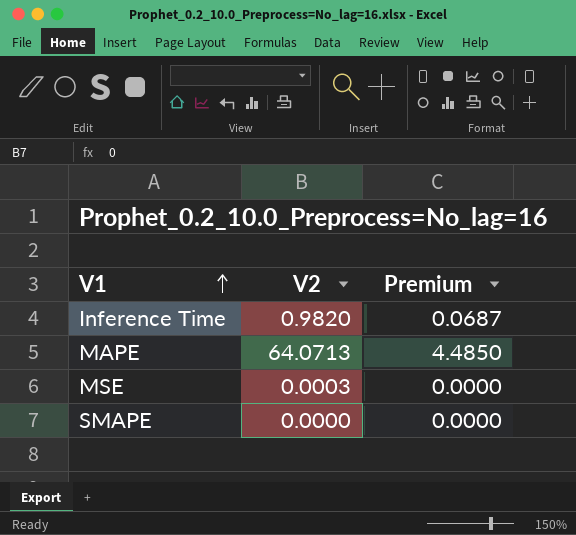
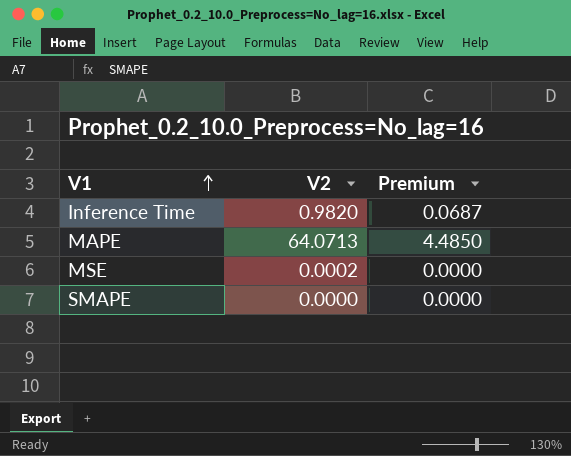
MSE | V2: 0.0003 -> 0.0002

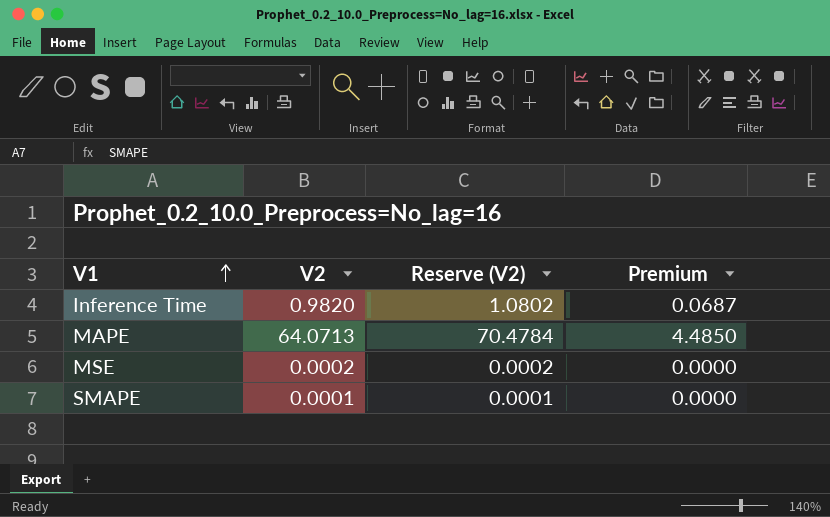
column Reserve (V2) | formula: none -> [V2] * 1.1
SMAPE | V2: 0.0000 -> 0.0001

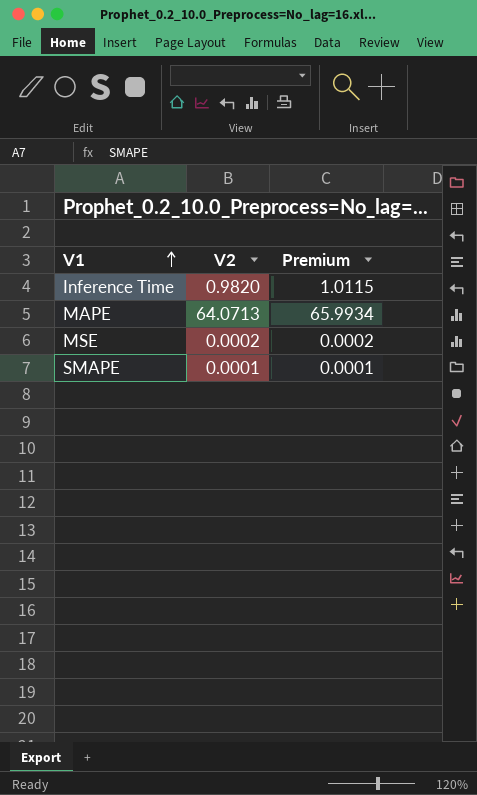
column Reserve (V2) | formula: [V2] * 1.1 -> none
column Premium | formula: [V2] * 0.07 -> [V2] * 1.03

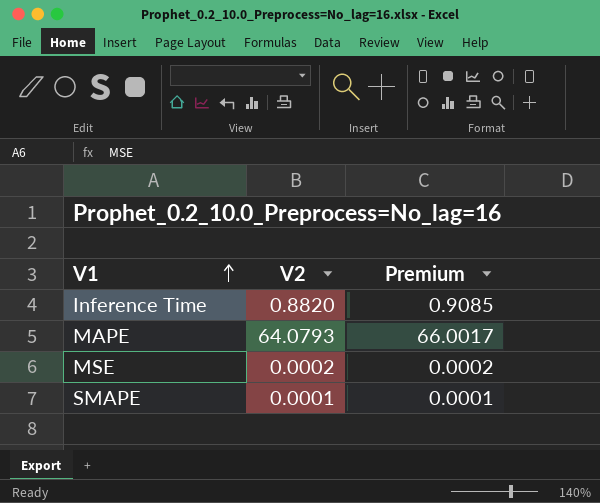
Inference Time | V2: 0.9820 -> 0.8820
Inference Time | Premium: 1.0115 -> 0.9085
MAPE | V2: 64.0713 -> 64.0793
MAPE | Premium: 65.9934 -> 66.0017

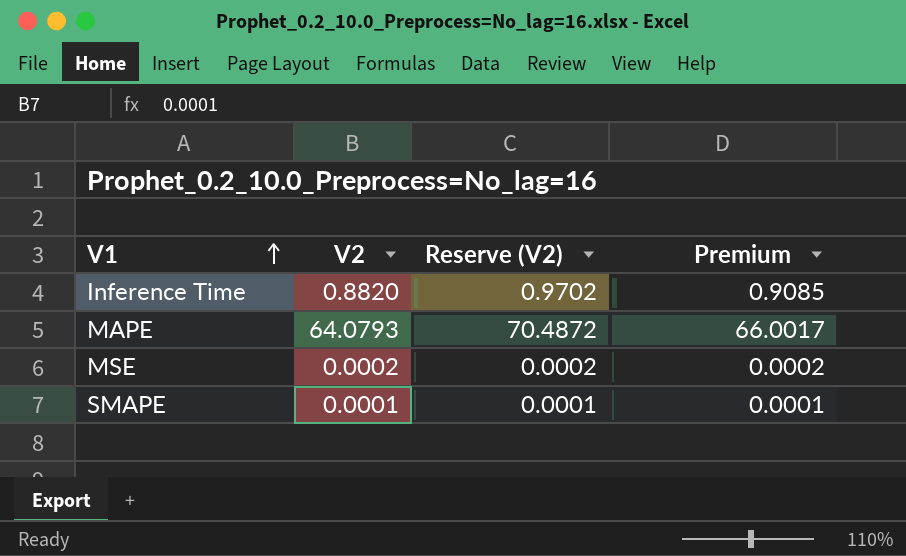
column Reserve (V2) | formula: none -> [V2] * 1.1

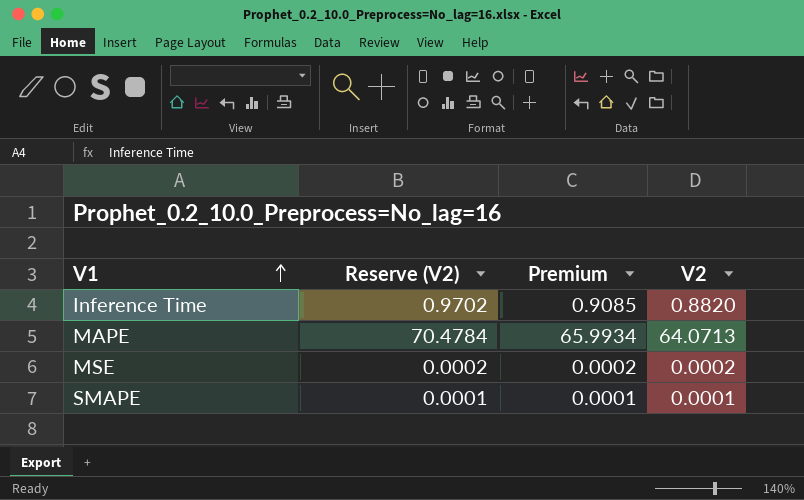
column V2 | position: 2 -> 4
MAPE | Reserve (V2): 70.4872 -> 70.4784
MAPE | Premium: 66.0017 -> 65.9934
MAPE | V2: 64.0793 -> 64.0713

